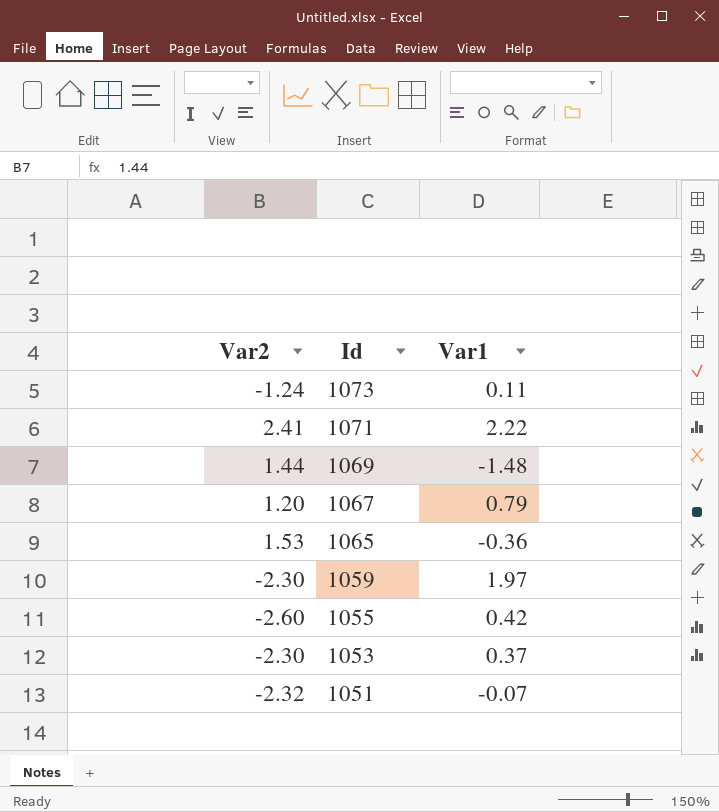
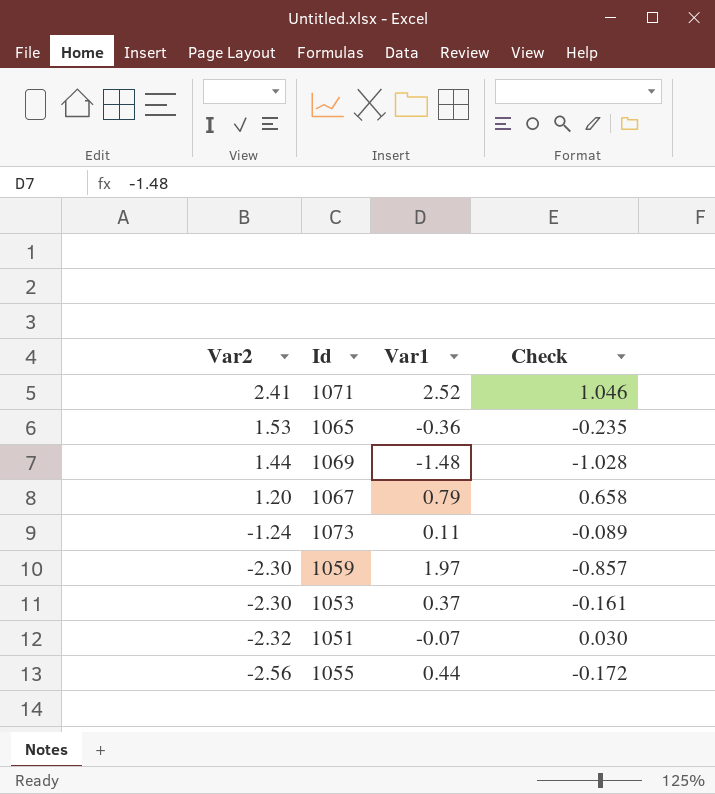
row order: Id descending -> Var2 descending
column Check | formula: none -> [Var1] / [Var2]
1071 | Var1: 2.22 -> 2.52
1055 | Var2: -2.60 -> -2.56
1055 | Var1: 0.42 -> 0.44

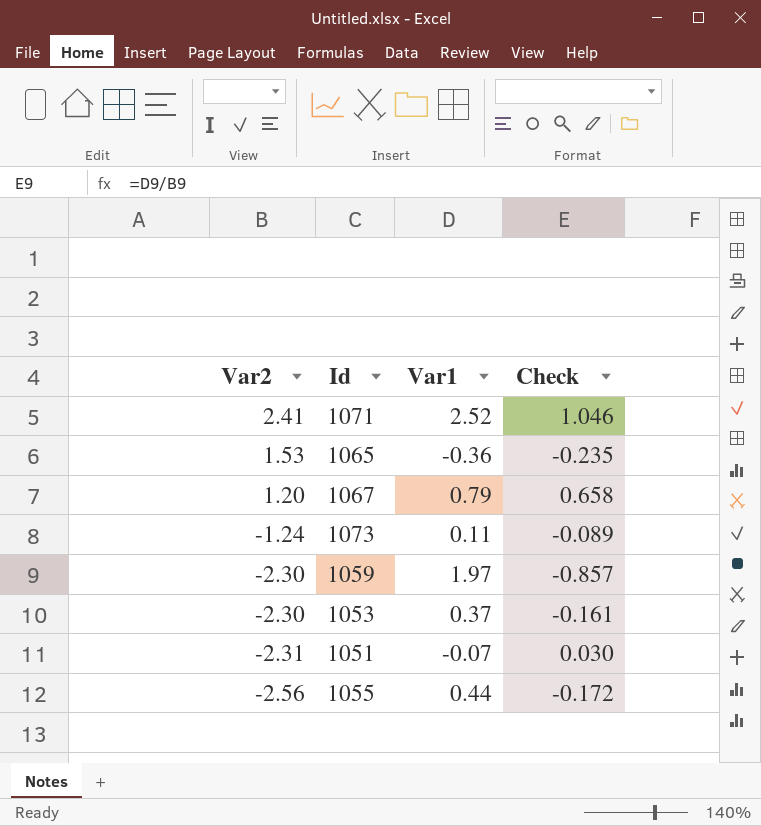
row 1069: 1.44 | -1.48 | -1.028 -> none
1051 | Var2: -2.32 -> -2.31

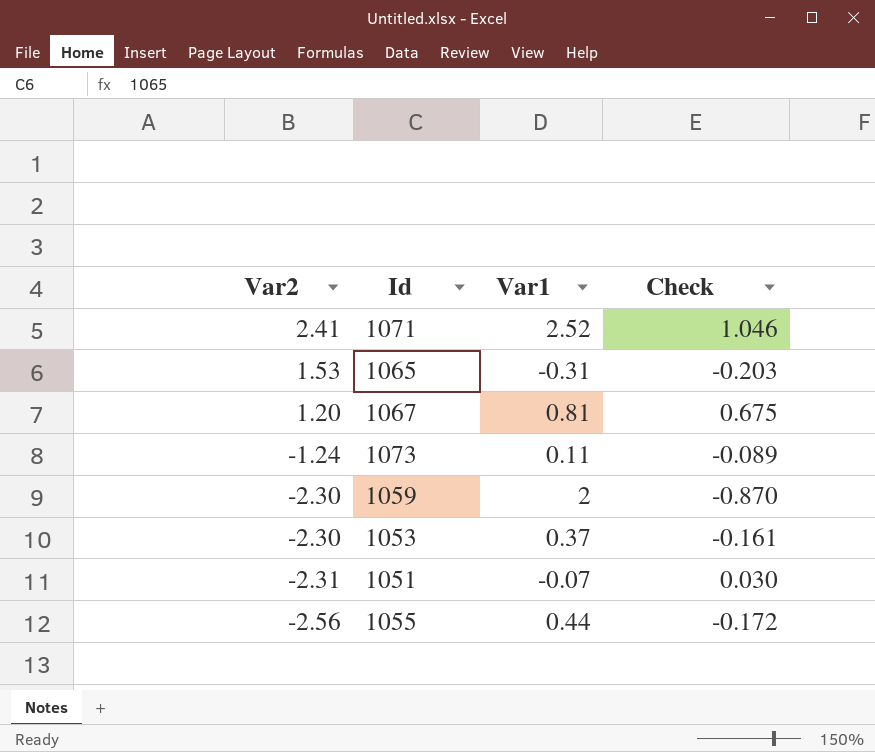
1065 | Var1: -0.36 -> -0.31
1065 | Check: -0.235 -> -0.203
1067 | Var1: 0.79 -> 0.81
1067 | Check: 0.658 -> 0.675
1059 | Var1: 1.97 -> 2
1059 | Check: -0.857 -> -0.870

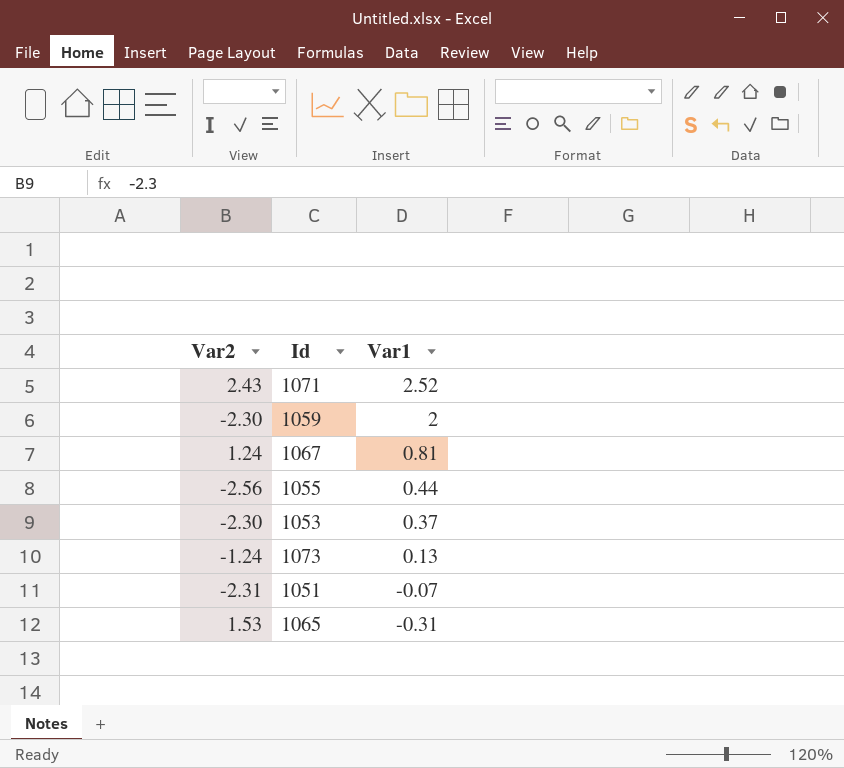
row order: Var2 descending -> Var1 descending
column Check | formula: [Var1] / [Var2] -> none
1071 | Var2: 2.41 -> 2.43
1067 | Var2: 1.20 -> 1.24
1073 | Var1: 0.11 -> 0.13

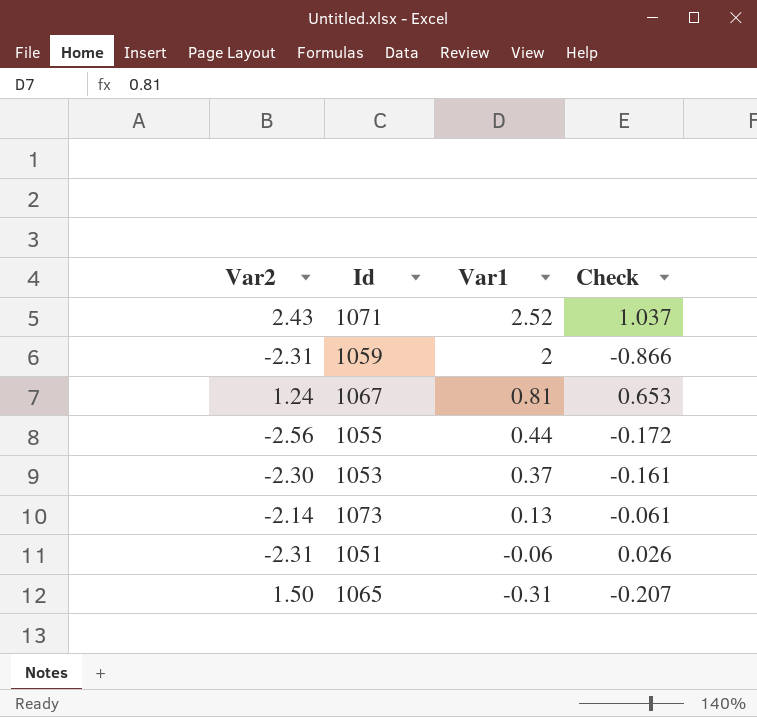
column Check | formula: none -> [Var1] / [Var2]
1059 | Var2: -2.30 -> -2.31
1073 | Var2: -1.24 -> -2.14
1051 | Var1: -0.07 -> -0.06
1065 | Var2: 1.53 -> 1.50

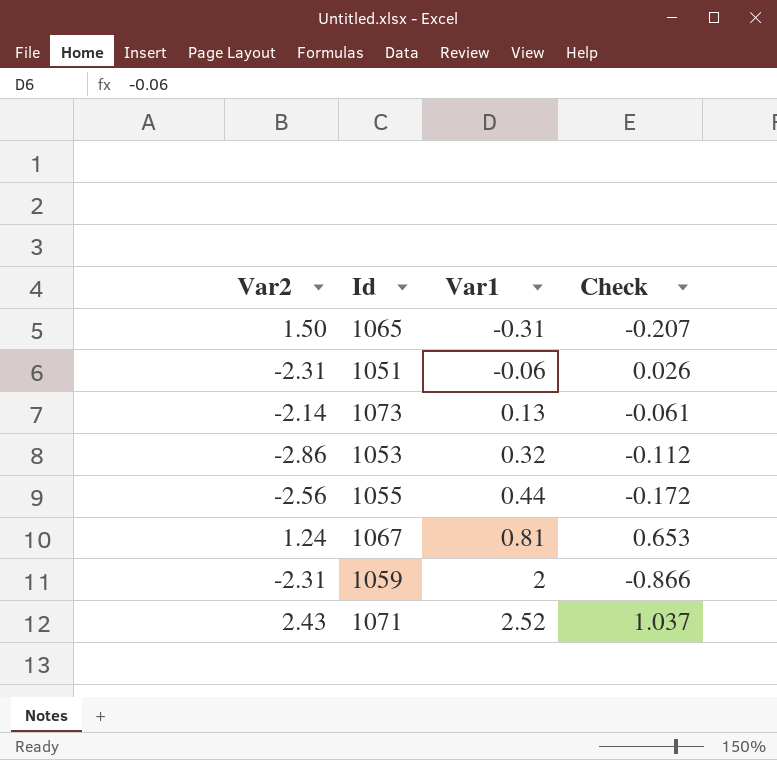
row order: Var1 descending -> Var1 ascending
1053 | Var2: -2.30 -> -2.86
1053 | Var1: 0.37 -> 0.32
1053 | Check: -0.161 -> -0.112

